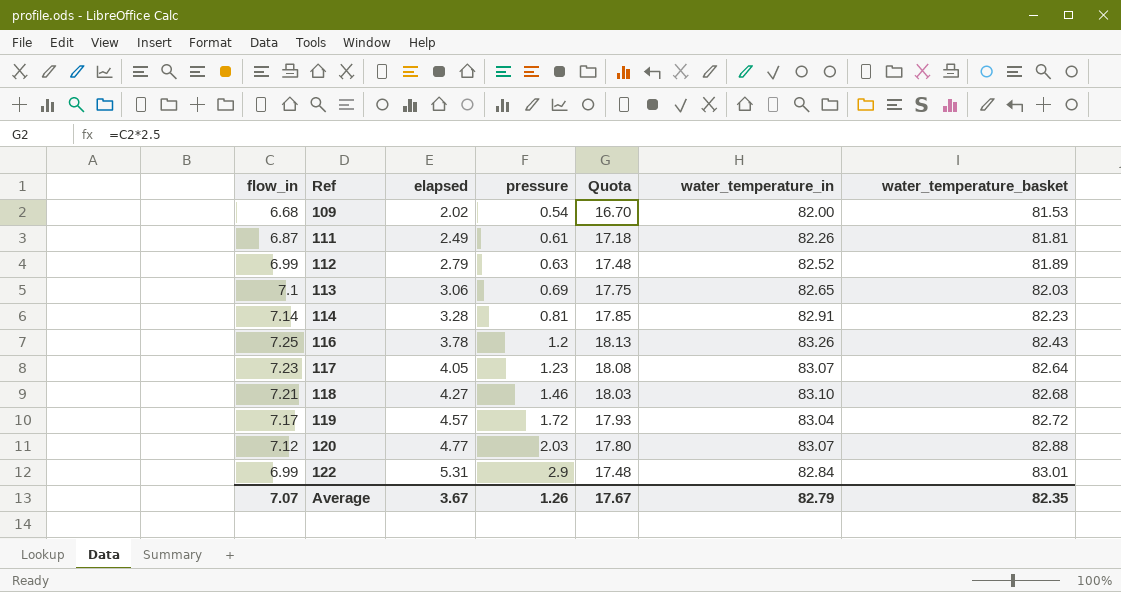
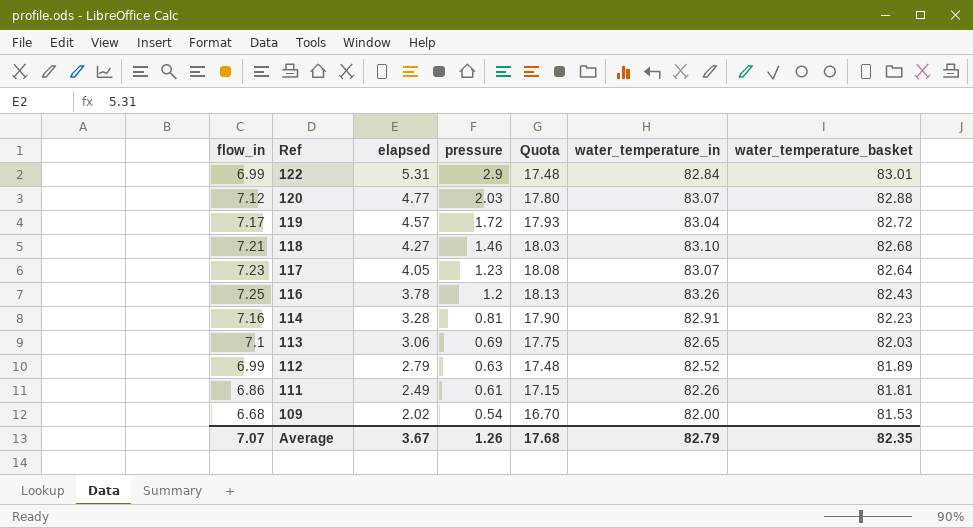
row order: Ref ascending -> Ref descending
114 | flow_in: 7.14 -> 7.16
114 | Quota: 17.85 -> 17.90
111 | flow_in: 6.87 -> 6.86
111 | Quota: 17.18 -> 17.15
Average | Quota: 17.67 -> 17.68

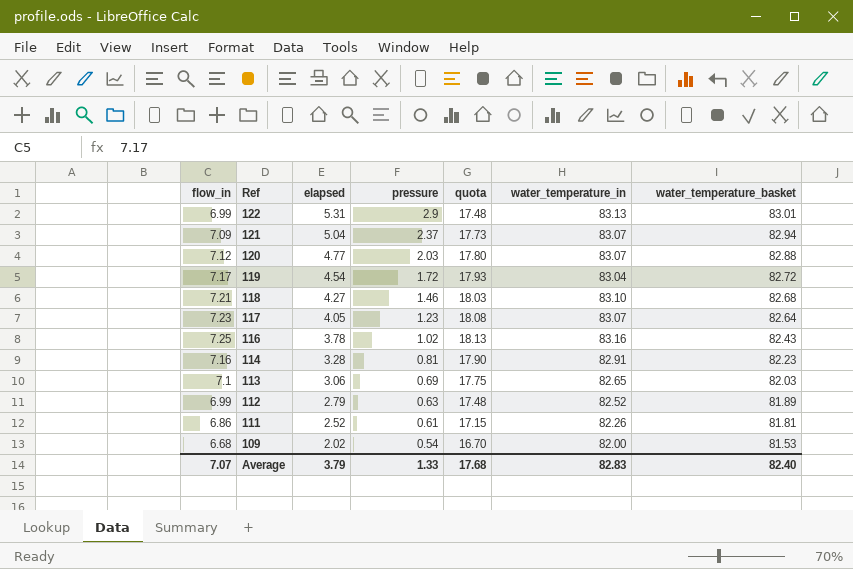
column name: Quota -> quota
122 | water_temperature_in: 82.84 -> 83.13
row 121: none -> 7.09 | 5.04 | 2.37 | 17.73 | 83.07 | 82.94
119 | elapsed: 4.57 -> 4.54
116 | pressure: 1.2 -> 1.02
116 | water_temperature_in: 83.26 -> 83.16
111 | elapsed: 2.49 -> 2.52
Average | elapsed: 3.67 -> 3.79
Average | pressure: 1.26 -> 1.33
Average | water_temperature_in: 82.79 -> 82.83
Average | water_temperature_basket: 82.35 -> 82.40

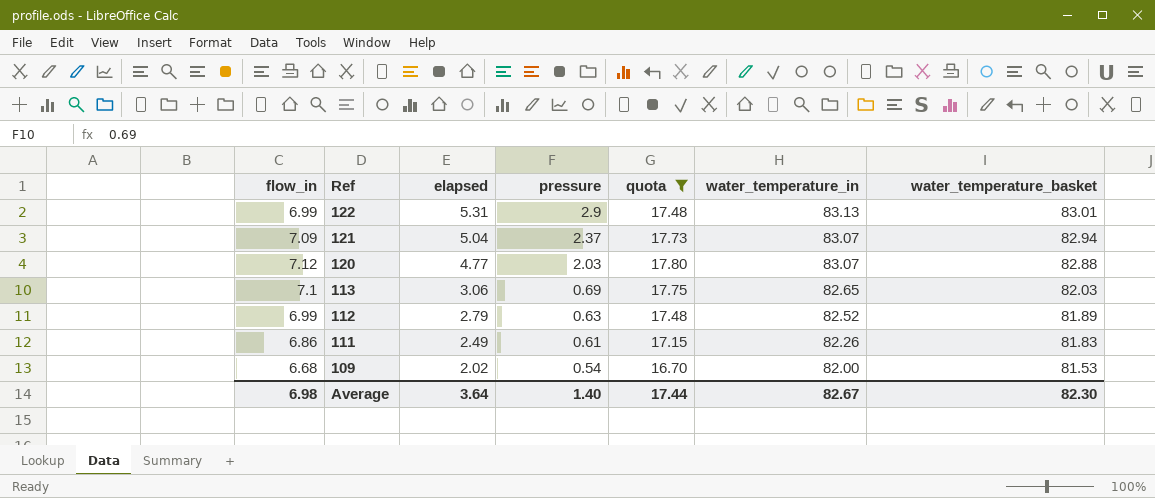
filter: none -> quota <= 17.80
111 | elapsed: 2.52 -> 2.49
111 | water_temperature_basket: 81.81 -> 81.83
Average | flow_in: 7.07 -> 6.98
Average | elapsed: 3.79 -> 3.64
Average | pressure: 1.33 -> 1.40
Average | quota: 17.68 -> 17.44
Average | water_temperature_in: 82.83 -> 82.67
Average | water_temperature_basket: 82.40 -> 82.30

